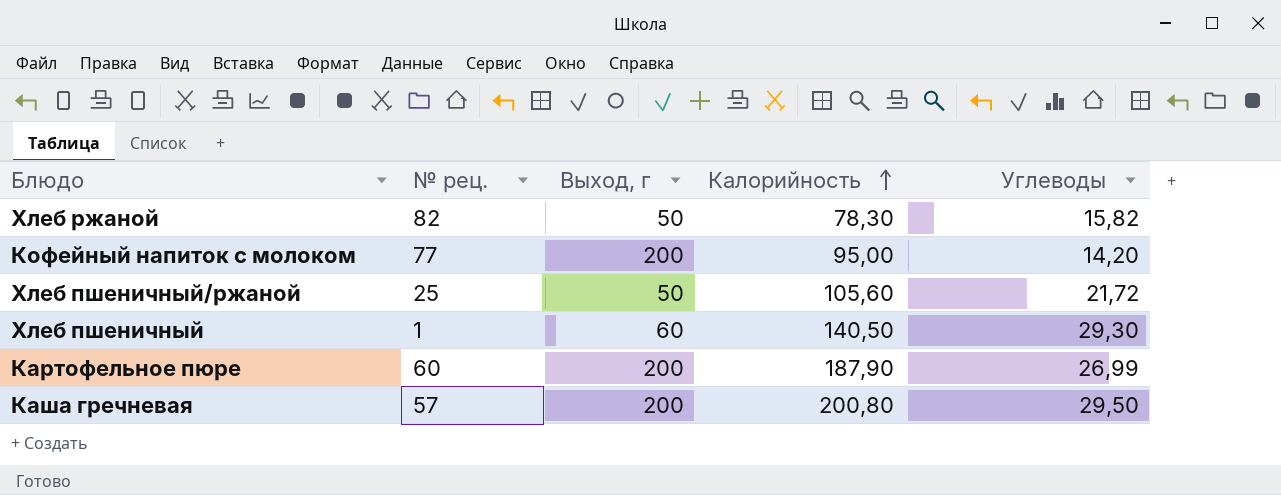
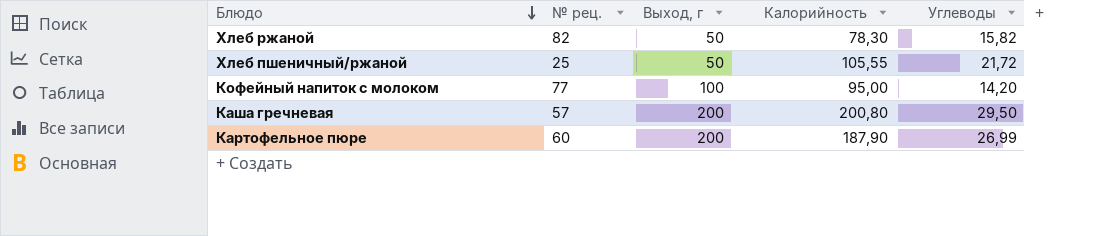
row order: Калорийность ascending -> Блюдо descending
row Хлеб пшеничный: 1 | 60 | 140,50 | 29,30 -> none
Хлеб пшеничный/ржаной | Калорийность: 105,60 -> 105,55
Кофейный напиток с молоком | Выход, г: 200 -> 100

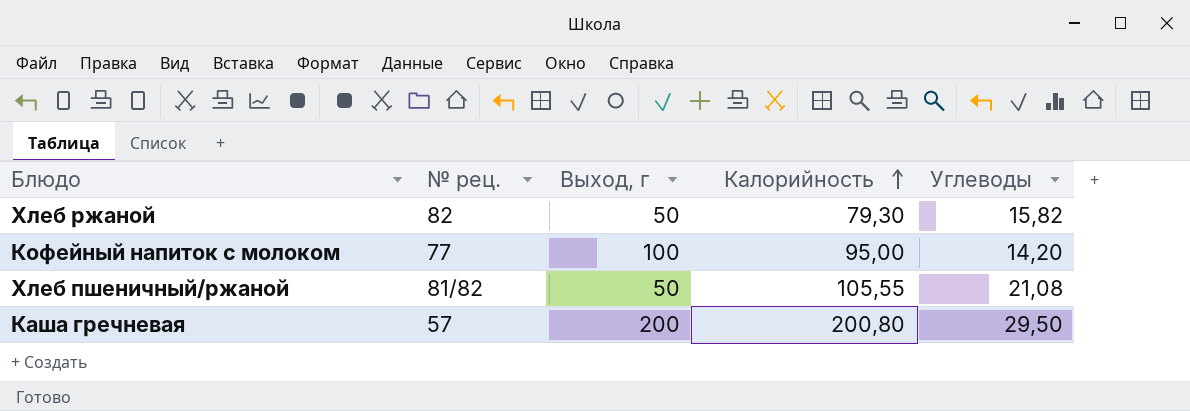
row order: Блюдо descending -> Калорийность ascending
row Картофельное пюре: 60 | 200 | 187,90 | 26,99 -> none
Хлеб ржаной | Калорийность: 78,30 -> 79,30
Хлеб пшеничный/ржаной | № рец.: 25 -> 81/82
Хлеб пшеничный/ржаной | Углеводы: 21,72 -> 21,08

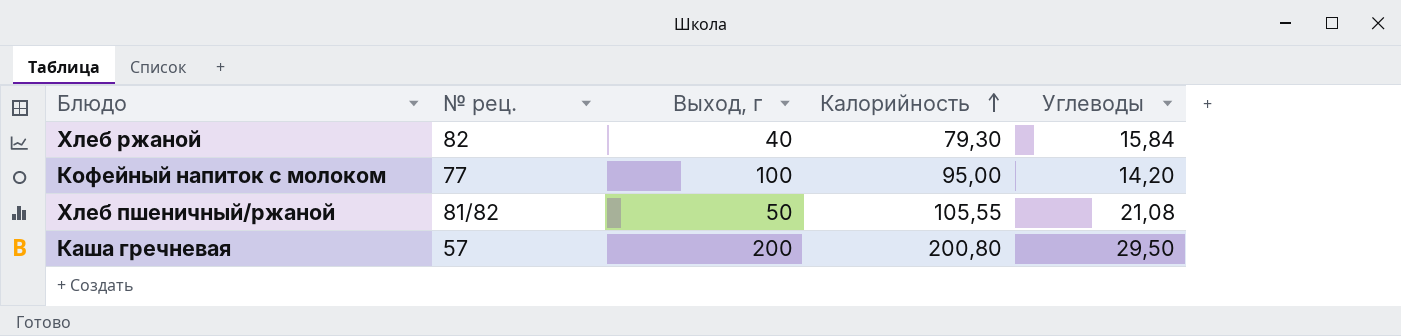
Хлеб ржаной | Выход, г: 50 -> 40
Хлеб ржаной | Углеводы: 15,82 -> 15,84

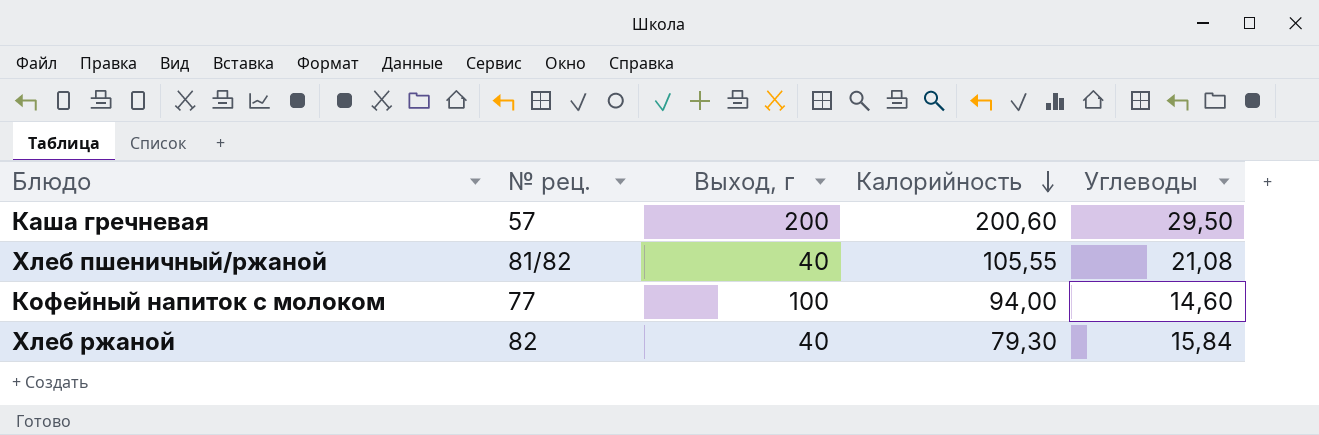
row order: Калорийность ascending -> Калорийность descending
Каша гречневая | Калорийность: 200,80 -> 200,60
Хлеб пшеничный/ржаной | Выход, г: 50 -> 40
Кофейный напиток с молоком | Калорийность: 95,00 -> 94,00
Кофейный напиток с молоком | Углеводы: 14,20 -> 14,60

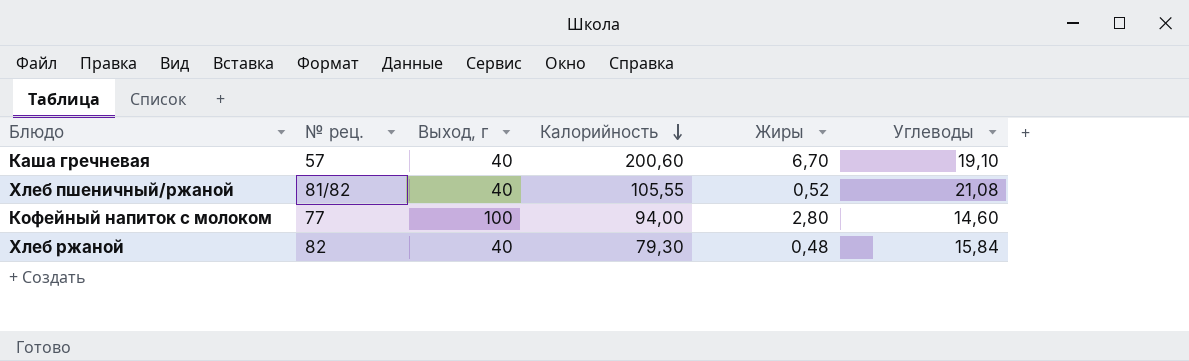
column Жиры | position: none -> 5
Каша гречневая | Выход, г: 200 -> 40
Каша гречневая | Углеводы: 29,50 -> 19,10

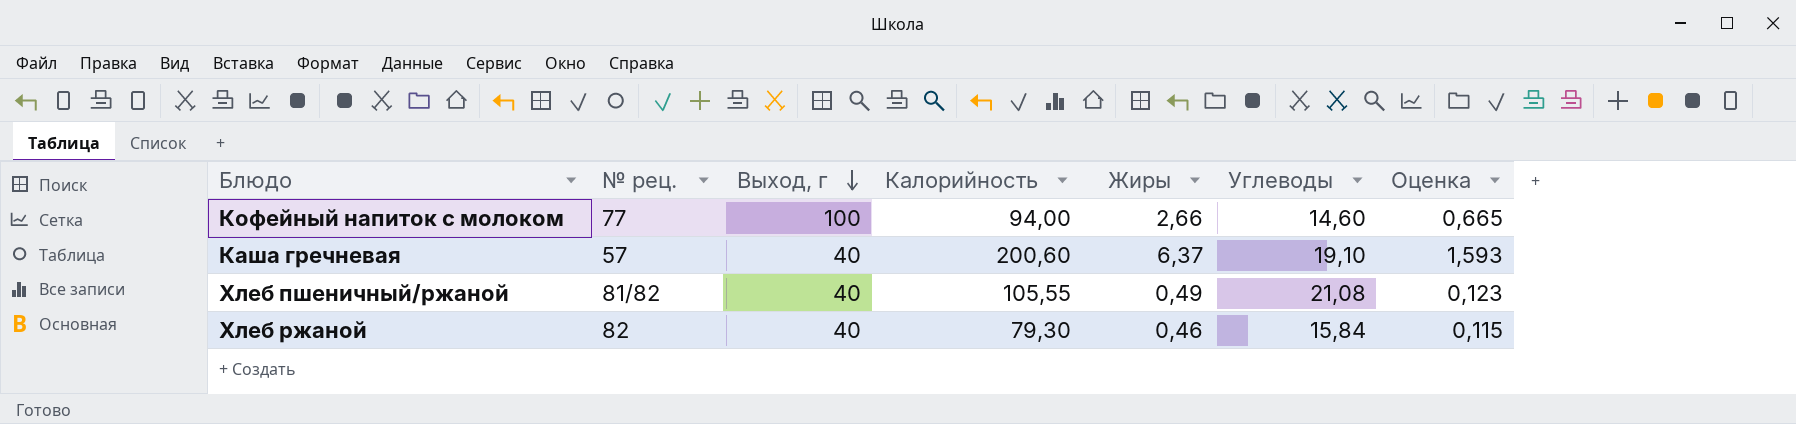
row order: Калорийность descending -> Выход, г descending
column Оценка | formula: none -> [Жиры] * 0,25
Кофейный напиток с молоком | Жиры: 2,80 -> 2,66
Каша гречневая | Жиры: 6,70 -> 6,37
Хлеб пшеничный/ржаной | Жиры: 0,52 -> 0,49
Хлеб ржаной | Жиры: 0,48 -> 0,46

